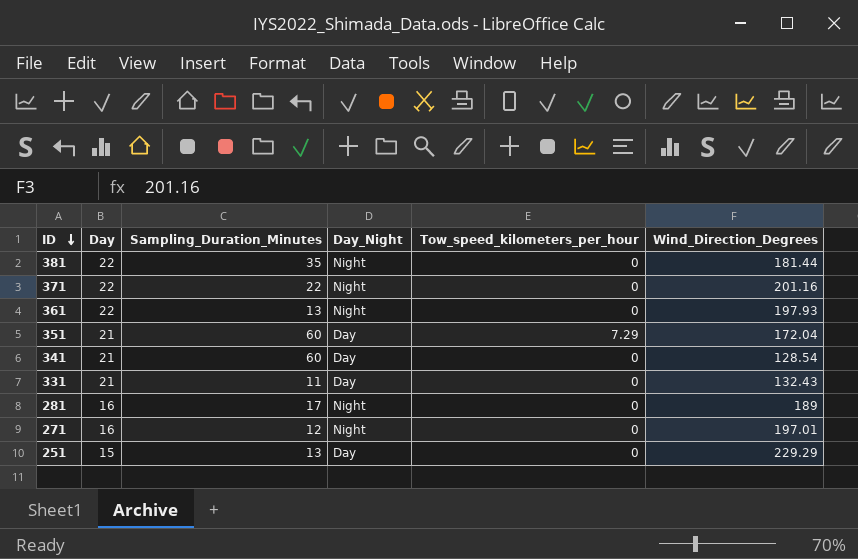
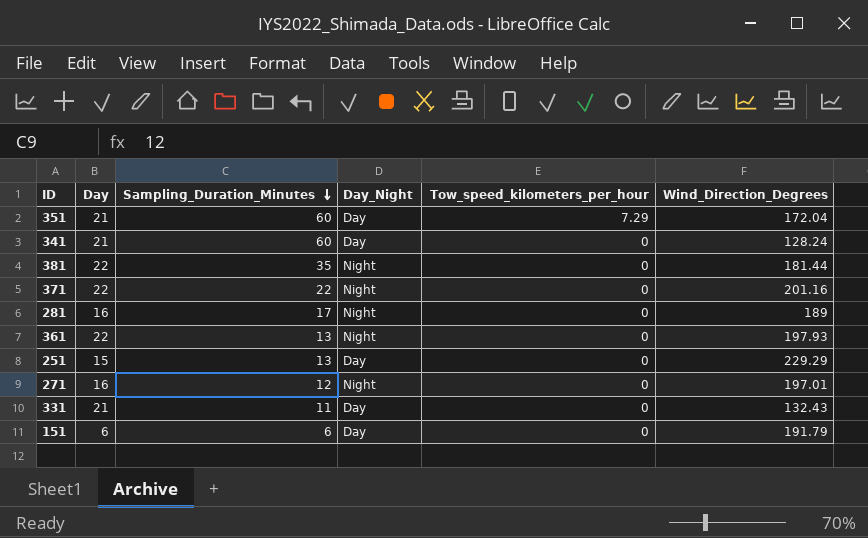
row order: ID descending -> Sampling_Duration_Minutes descending
341 | Wind_Direction_Degrees: 128.54 -> 128.24
row 151: none -> 6 | 6 | Day | 0 | 191.79

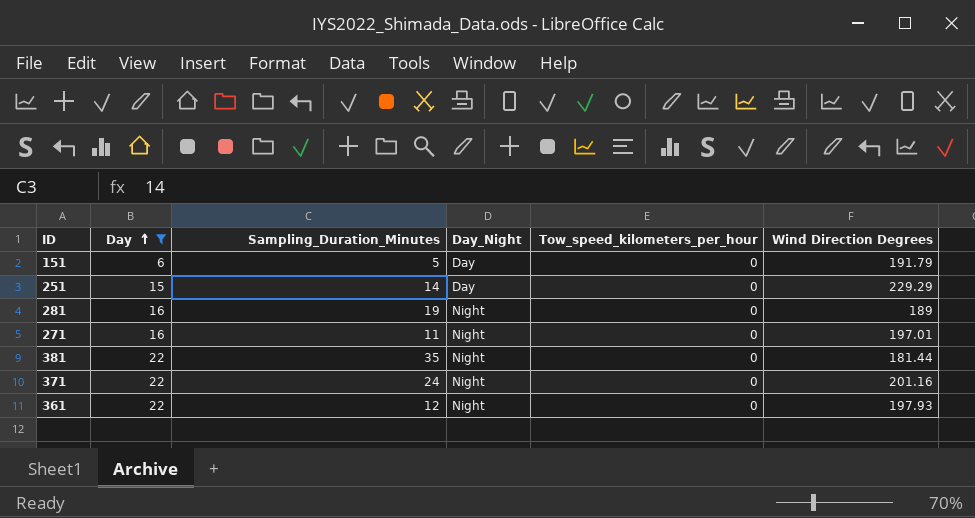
filter: none -> Day != 21
row order: Sampling_Duration_Minutes descending -> Day ascending
column name: Wind_Direction_Degrees -> Wind Direction Degrees
151 | Sampling_Duration_Minutes: 6 -> 5
251 | Sampling_Duration_Minutes: 13 -> 14
281 | Sampling_Duration_Minutes: 17 -> 19
271 | Sampling_Duration_Minutes: 12 -> 11
371 | Sampling_Duration_Minutes: 22 -> 24
361 | Sampling_Duration_Minutes: 13 -> 12

